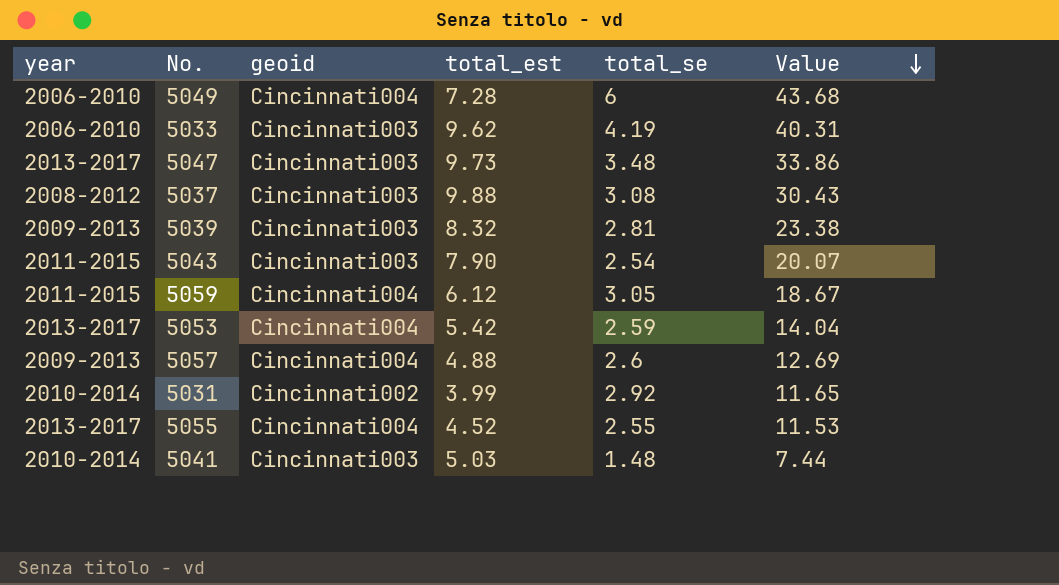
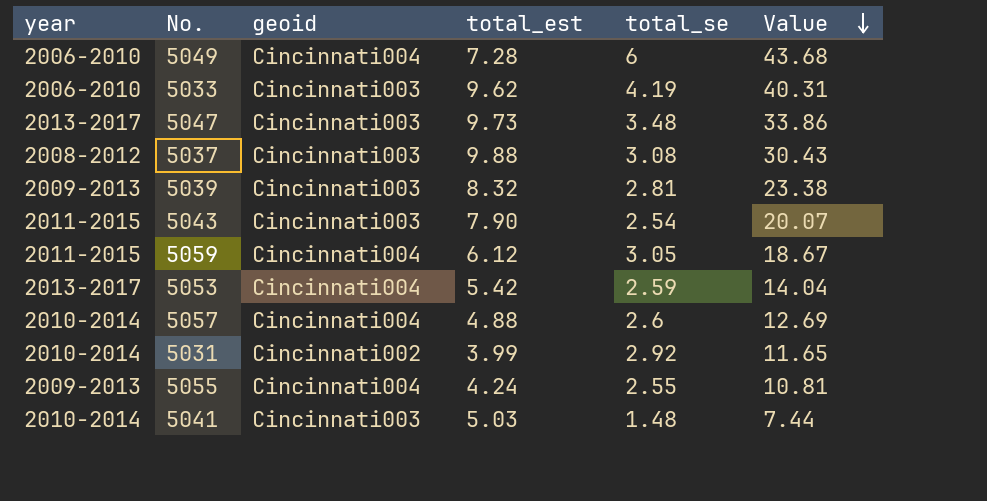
5057 | year: 2009-2013 -> 2010-2014
5055 | year: 2013-2017 -> 2009-2013
5055 | total_est: 4.52 -> 4.24
5055 | Value: 11.53 -> 10.81

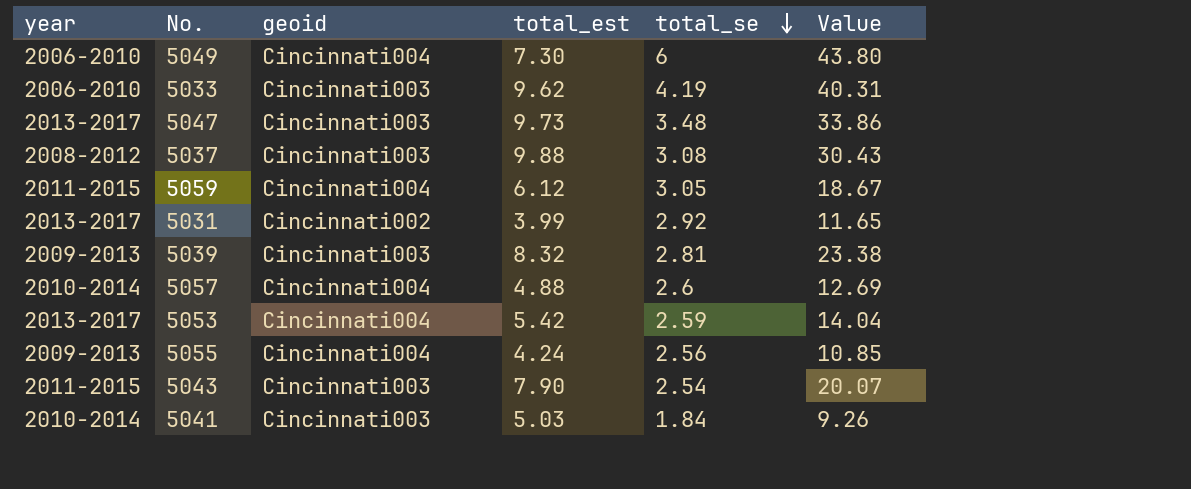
row order: Value descending -> total_se descending
5049 | total_est: 7.28 -> 7.30
5049 | Value: 43.68 -> 43.80
5031 | year: 2010-2014 -> 2013-2017
5055 | total_se: 2.55 -> 2.56
5055 | Value: 10.81 -> 10.85
5041 | total_se: 1.48 -> 1.84
5041 | Value: 7.44 -> 9.26

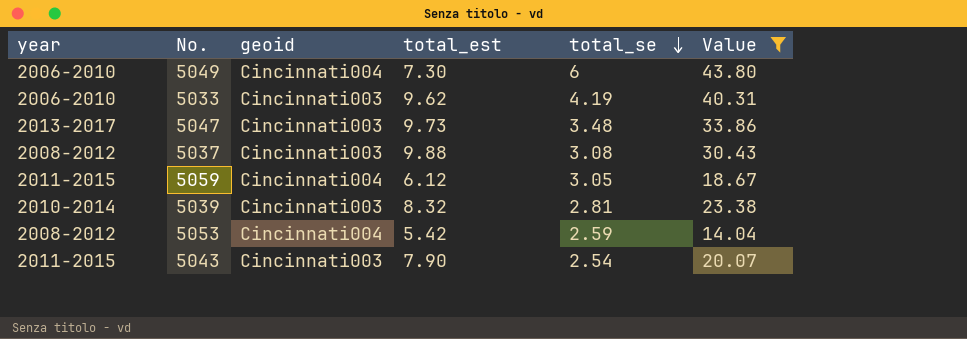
filter: none -> Value >= 14.04
5039 | year: 2009-2013 -> 2010-2014
5053 | year: 2013-2017 -> 2008-2012

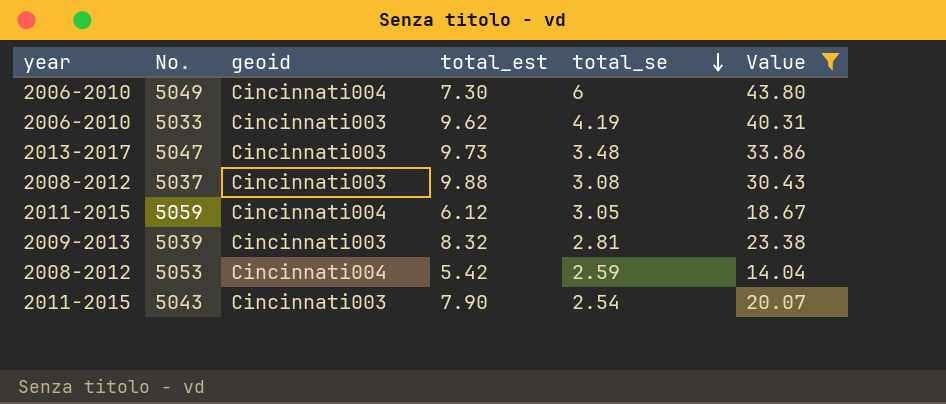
5039 | year: 2010-2014 -> 2009-2013

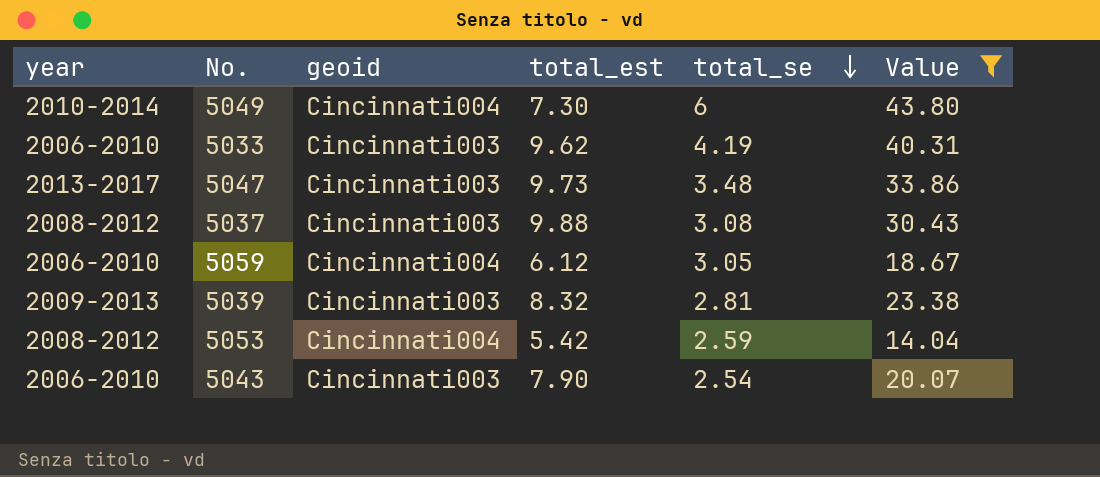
5049 | year: 2006-2010 -> 2010-2014
5059 | year: 2011-2015 -> 2006-2010
5043 | year: 2011-2015 -> 2006-2010

